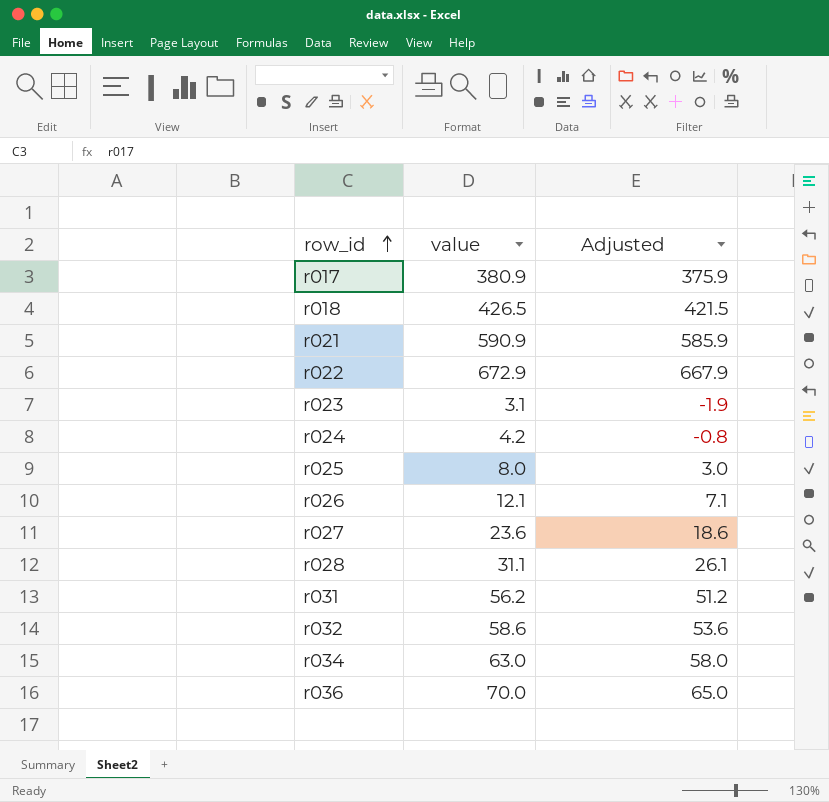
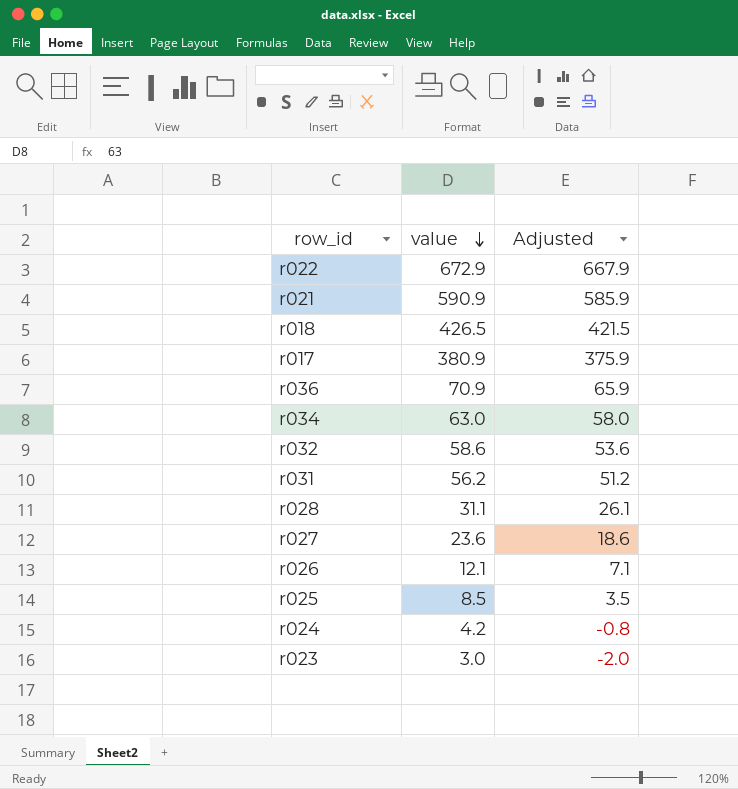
row order: row_id ascending -> value descending
r036 | value: 70.0 -> 70.9
r036 | Adjusted: 65.0 -> 65.9
r025 | value: 8.0 -> 8.5
r025 | Adjusted: 3.0 -> 3.5
r023 | value: 3.1 -> 3.0
r023 | Adjusted: -1.9 -> -2.0

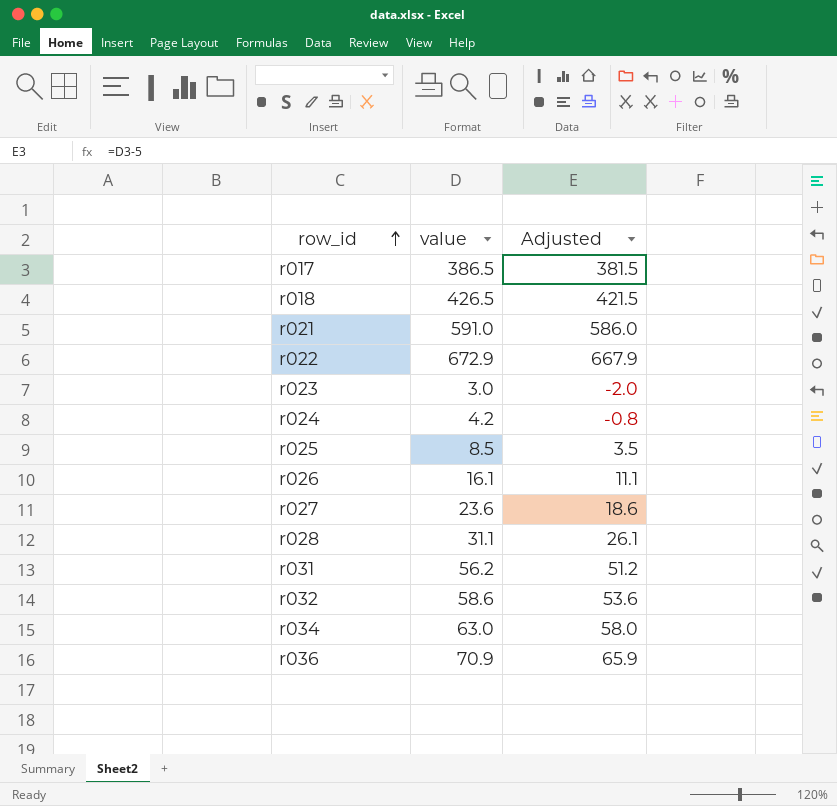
row order: value descending -> row_id ascending
r017 | value: 380.9 -> 386.5
r017 | Adjusted: 375.9 -> 381.5
r021 | value: 590.9 -> 591.0
r021 | Adjusted: 585.9 -> 586.0
r026 | value: 12.1 -> 16.1
r026 | Adjusted: 7.1 -> 11.1

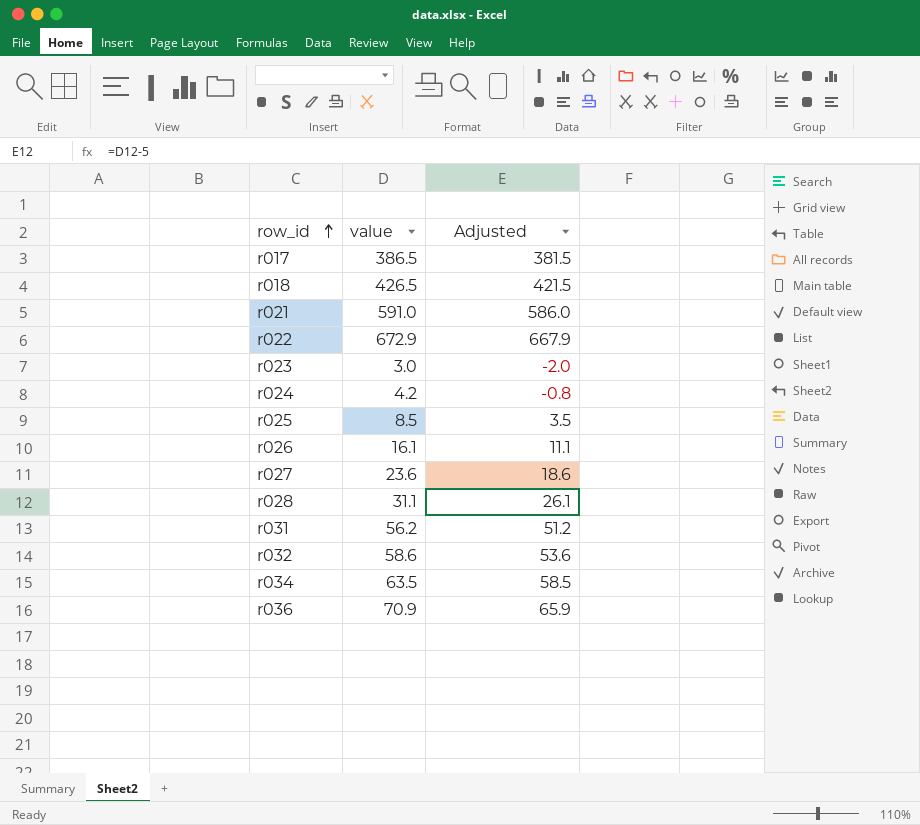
r034 | value: 63.0 -> 63.5
r034 | Adjusted: 58.0 -> 58.5

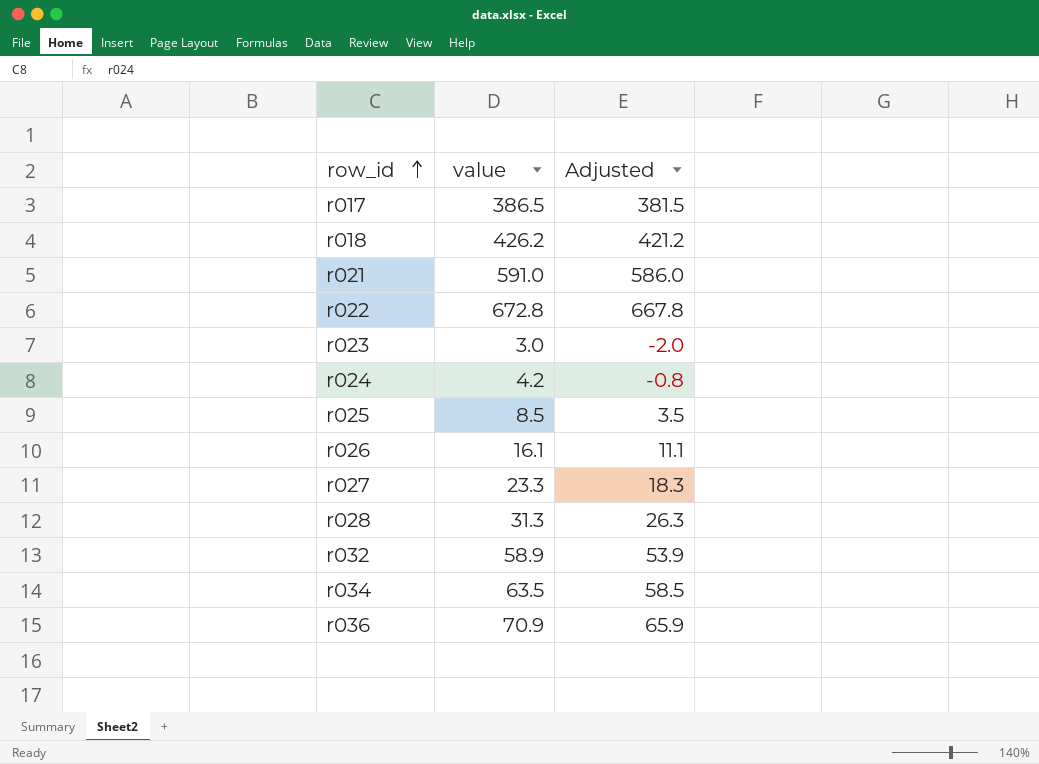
row r031: 56.2 | 51.2 -> none
r018 | value: 426.5 -> 426.2
r018 | Adjusted: 421.5 -> 421.2
r022 | value: 672.9 -> 672.8
r022 | Adjusted: 667.9 -> 667.8
r027 | value: 23.6 -> 23.3
r027 | Adjusted: 18.6 -> 18.3
r028 | value: 31.1 -> 31.3
r028 | Adjusted: 26.1 -> 26.3
r032 | value: 58.6 -> 58.9
r032 | Adjusted: 53.6 -> 53.9

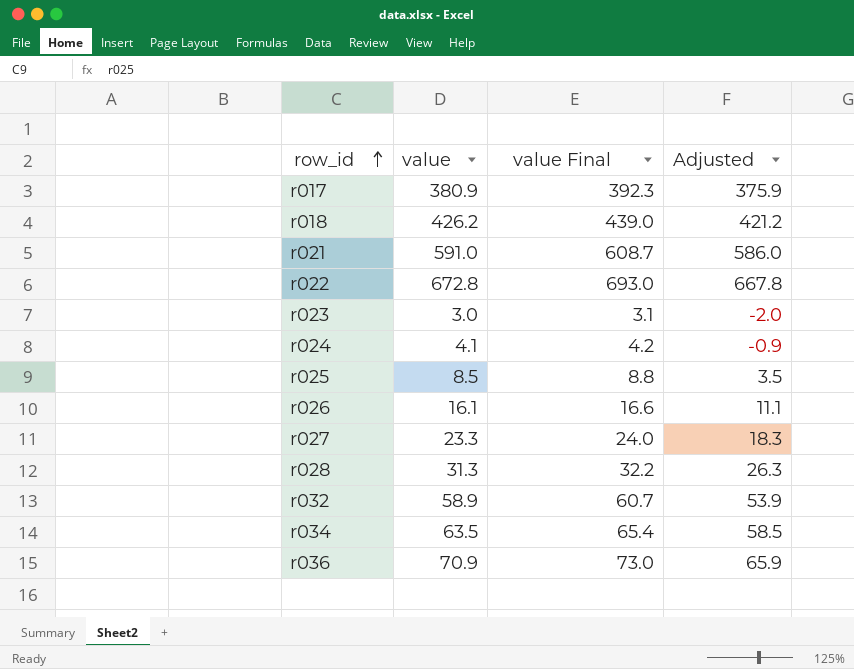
column value Final | formula: none -> [value] * 1.03
r017 | value: 386.5 -> 380.9
r017 | Adjusted: 381.5 -> 375.9
r024 | value: 4.2 -> 4.1
r024 | Adjusted: -0.8 -> -0.9

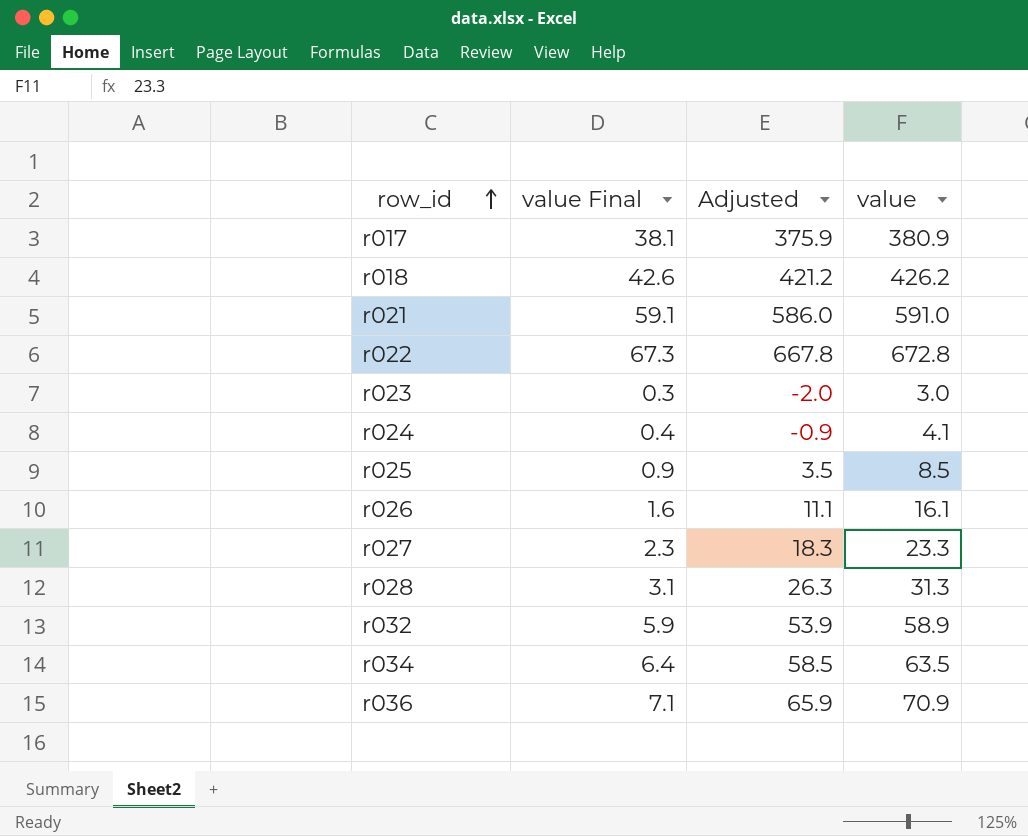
column value Final | formula: [value] * 1.03 -> [value] * 0.1
column value | position: 2 -> 4

